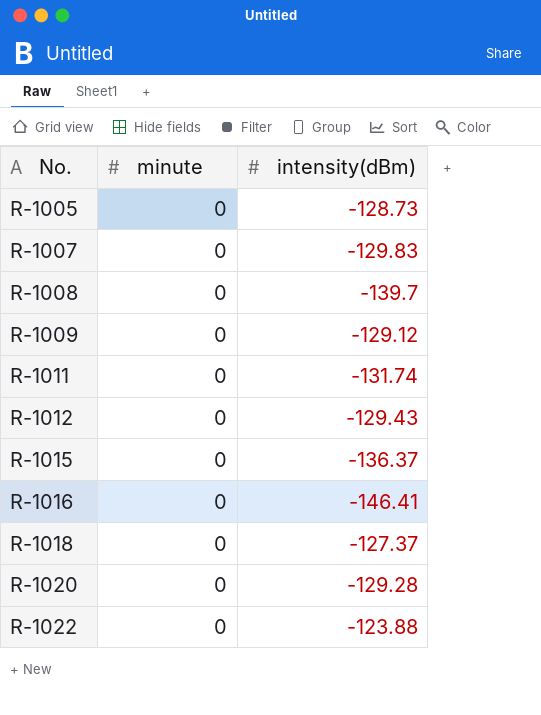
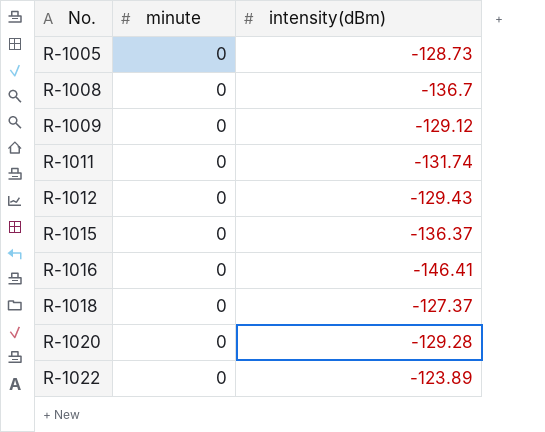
row R-1007: 0 | -129.83 -> none
R-1008 | intensity(dBm): -139.7 -> -136.7
R-1022 | intensity(dBm): -123.88 -> -123.89

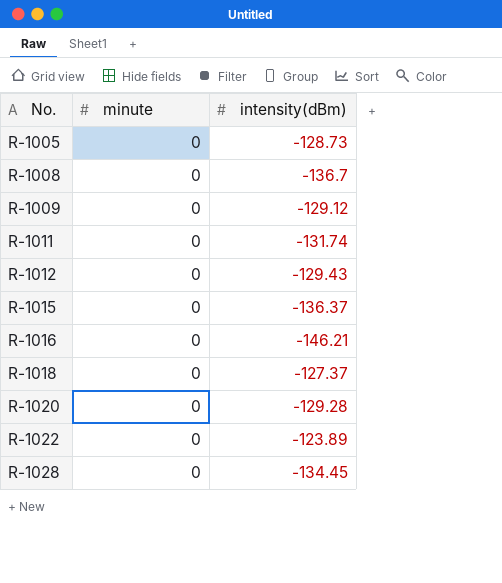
R-1016 | intensity(dBm): -146.41 -> -146.21
row R-1028: none -> 0 | -134.45

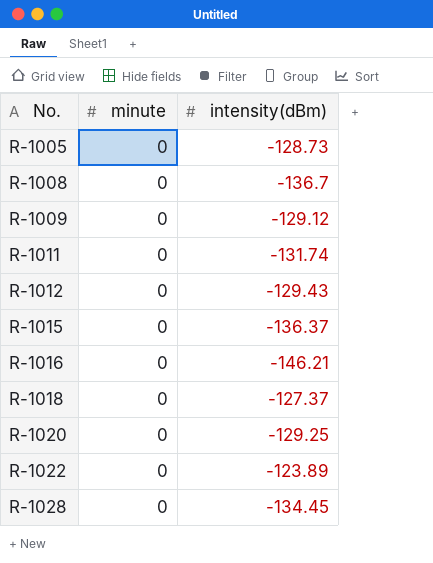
R-1020 | intensity(dBm): -129.28 -> -129.25

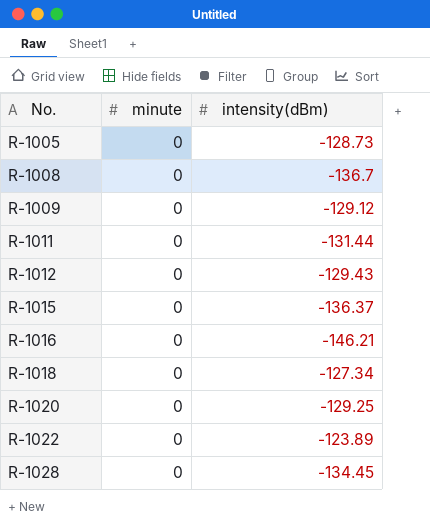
R-1011 | intensity(dBm): -131.74 -> -131.44
R-1018 | intensity(dBm): -127.37 -> -127.34

